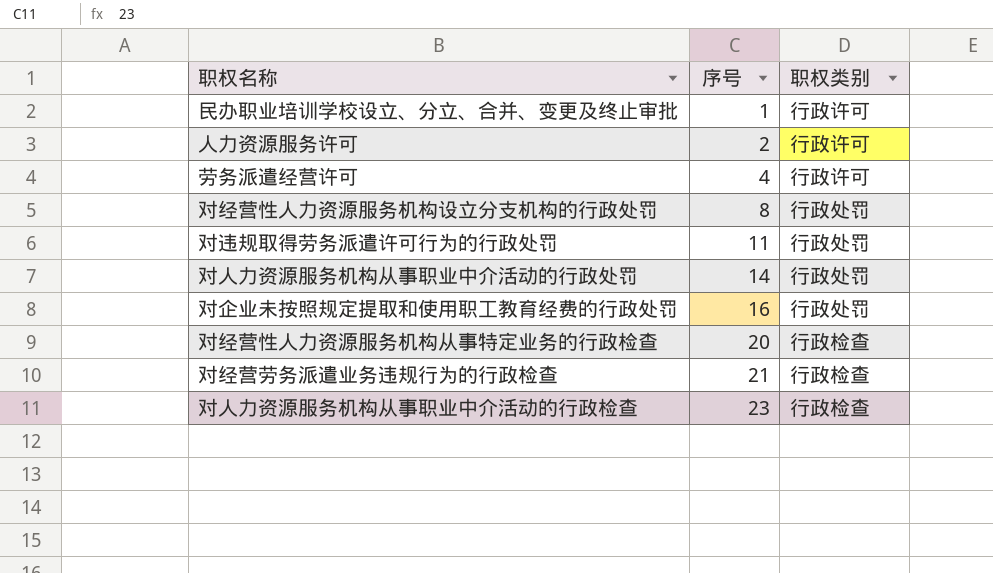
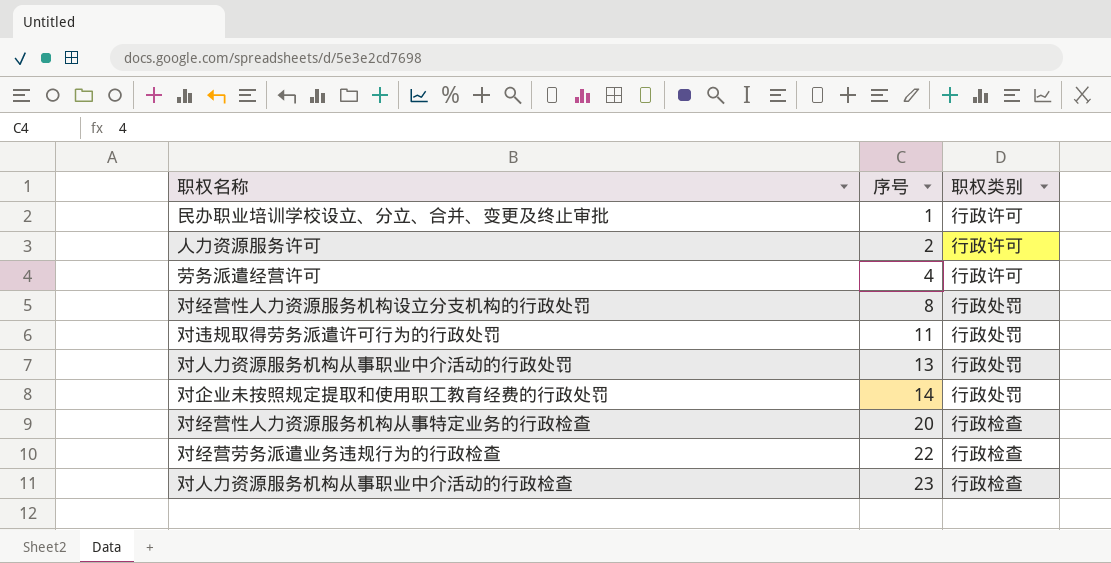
对人力资源服务机构从事职业中介活动的行政处罚 | 序号: 14 -> 13
对企业未按照规定提取和使用职工教育经费的行政处罚 | 序号: 16 -> 14
对经营劳务派遣业务违规行为的行政检查 | 序号: 21 -> 22

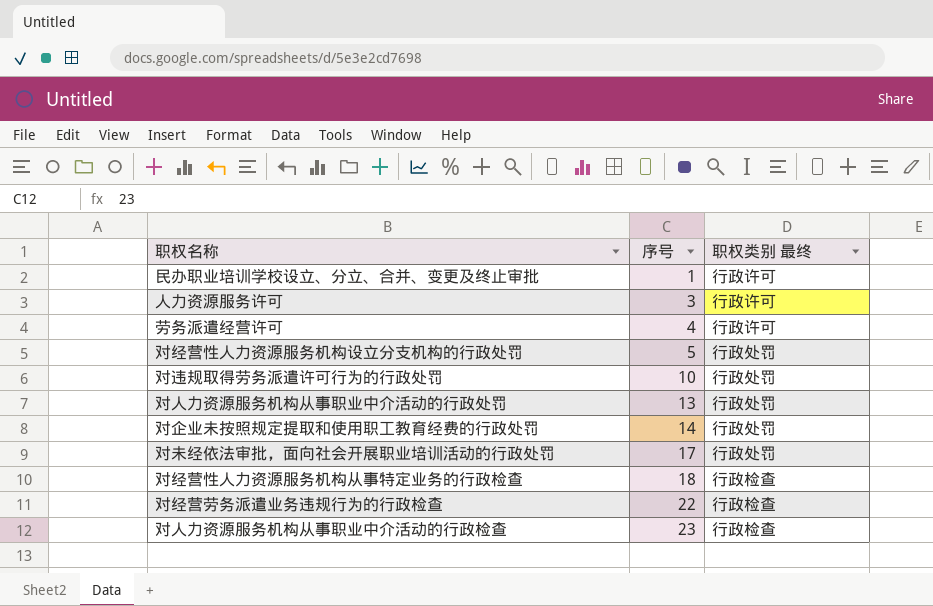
column name: 职权类别 -> 职权类别 最终
人力资源服务许可 | 序号: 2 -> 3
对经营性人力资源服务机构设立分支机构的行政处罚 | 序号: 8 -> 5
对违规取得劳务派遣许可行为的行政处罚 | 序号: 11 -> 10
row 对未经依法审批，面向社会开展职业培训活动的行政处罚: none -> 17 | 行政处罚
对经营性人力资源服务机构从事特定业务的行政检查 | 序号: 20 -> 18

